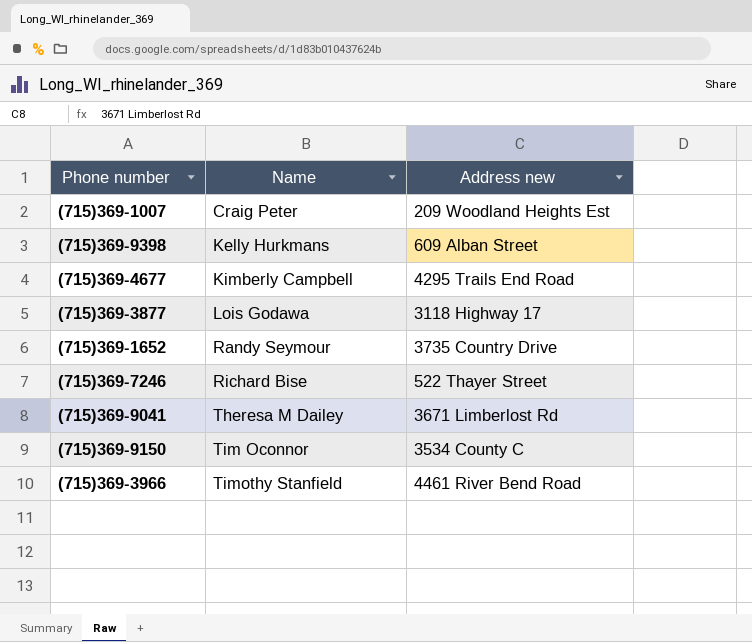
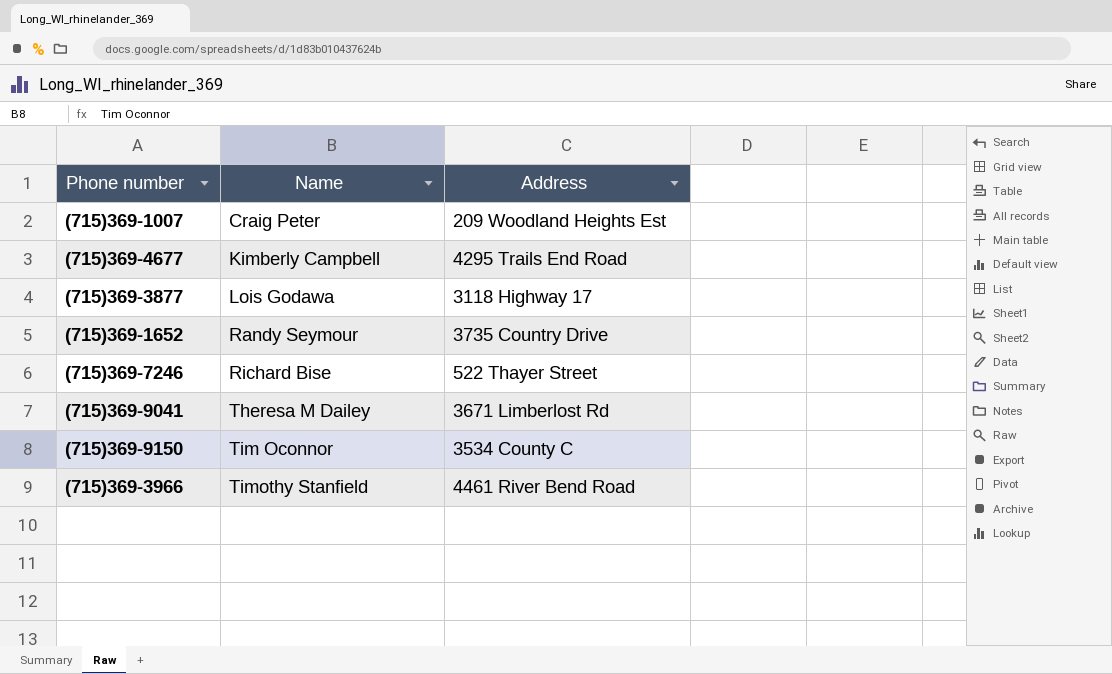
column name: Address new -> Address
row (715)369-9398: Kelly Hurkmans | 609 Alban Street -> none

